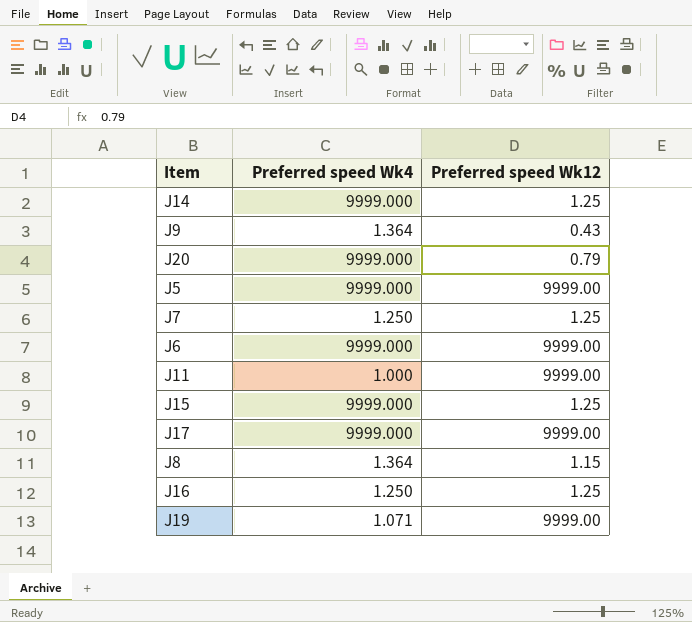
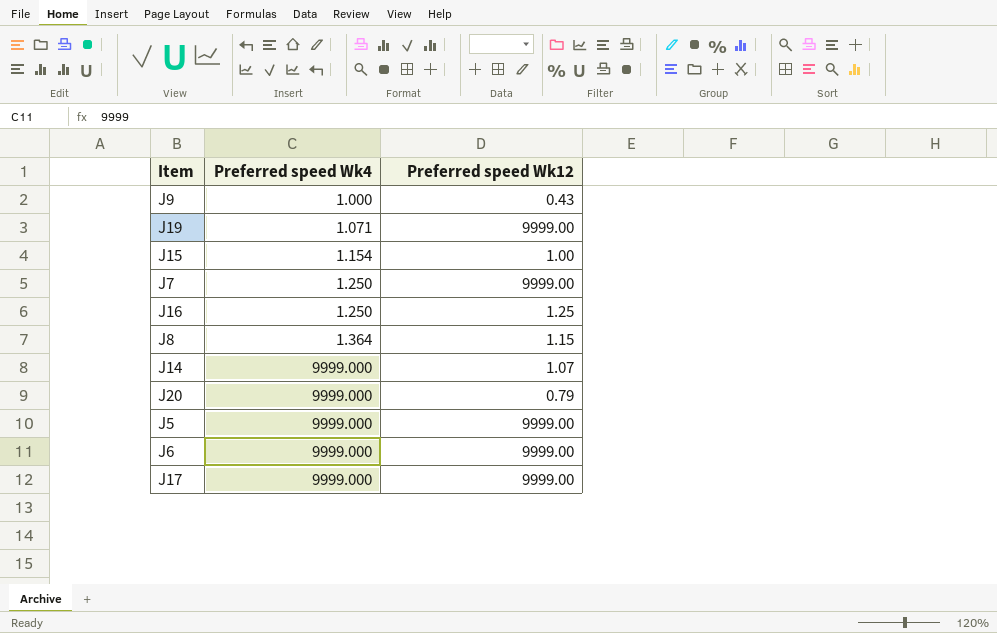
row order: none -> Preferred speed Wk4 ascending
row J11: 1.000 | 9999.00 -> none
J9 | Preferred speed Wk4: 1.364 -> 1.000
J15 | Preferred speed Wk4: 9999.000 -> 1.154
J15 | Preferred speed Wk12: 1.25 -> 1.00
J7 | Preferred speed Wk12: 1.25 -> 9999.00
J14 | Preferred speed Wk12: 1.25 -> 1.07

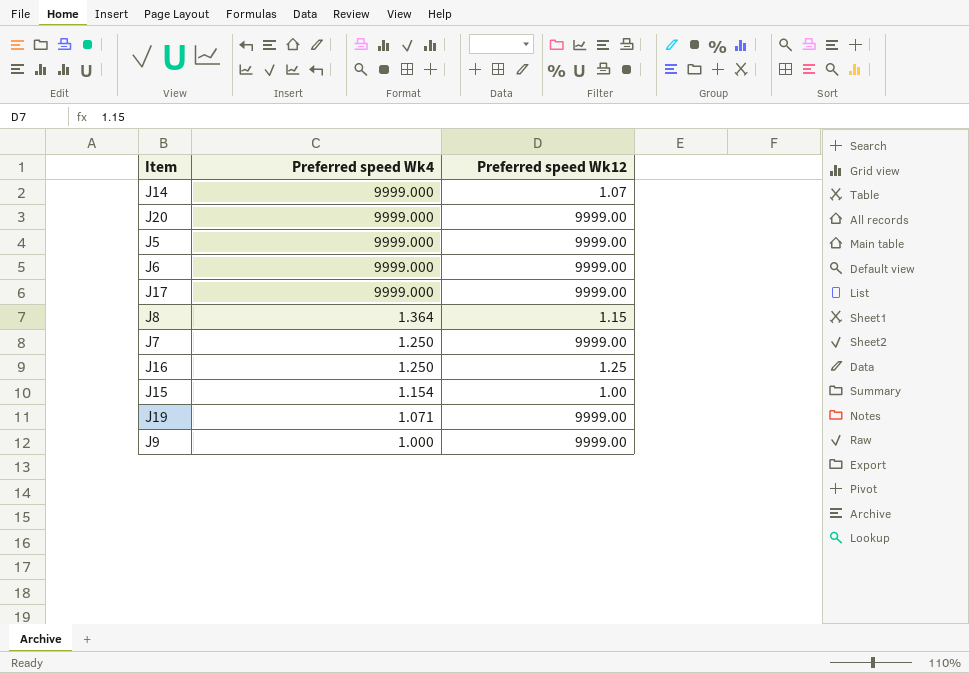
row order: Preferred speed Wk4 ascending -> Preferred speed Wk4 descending
J20 | Preferred speed Wk12: 0.79 -> 9999.00
J9 | Preferred speed Wk12: 0.43 -> 9999.00

